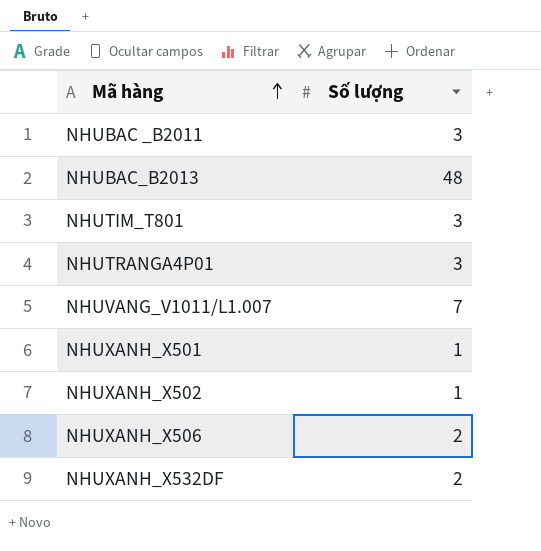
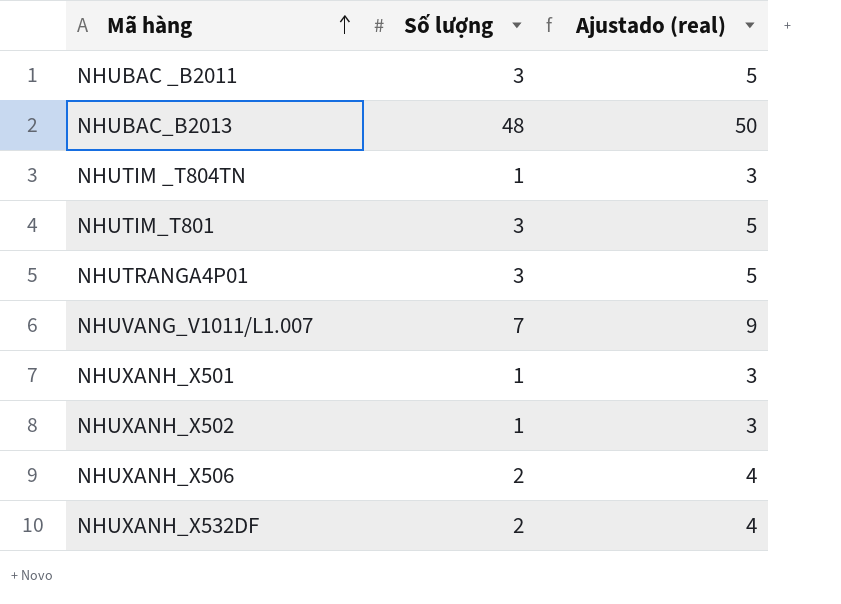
column Ajustado (real) | formula: none -> [Số lượng] + 2
row NHUTIM _T804TN: none -> 1 | 3

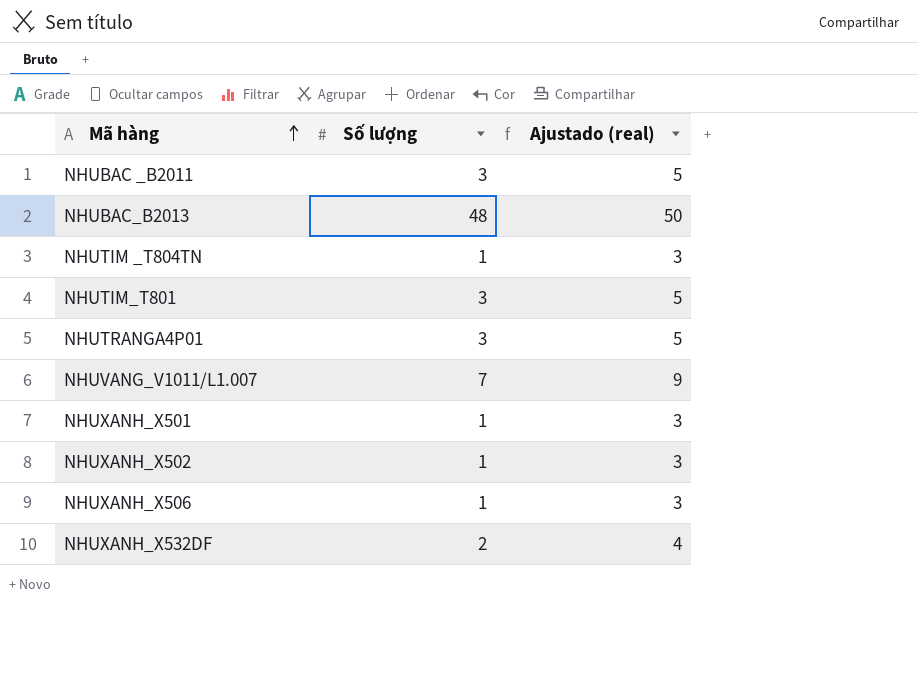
NHUXANH_X506 | Số lượng: 2 -> 1
NHUXANH_X506 | Ajustado (real): 4 -> 3

